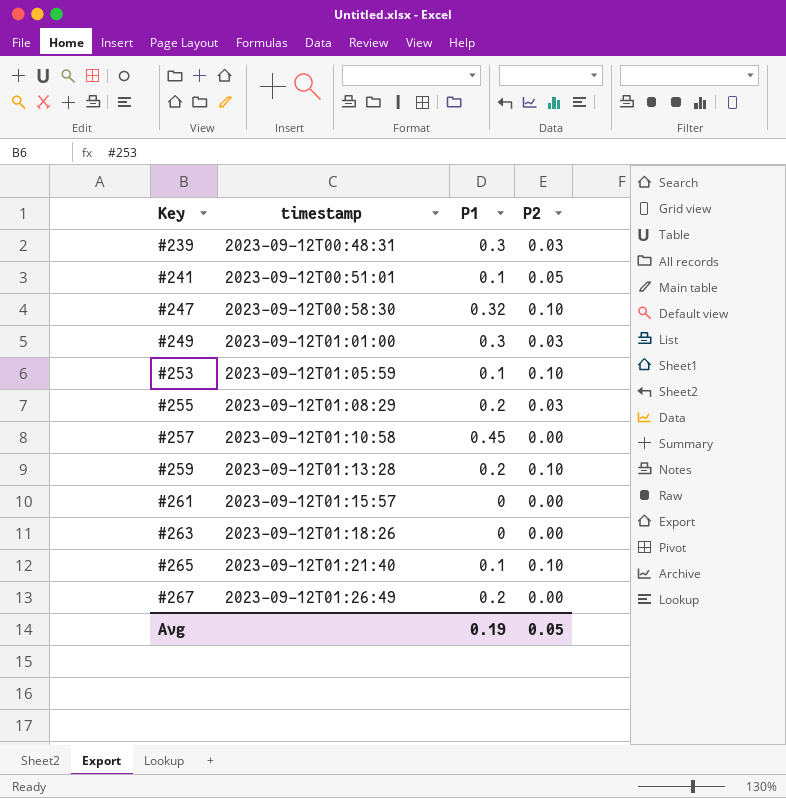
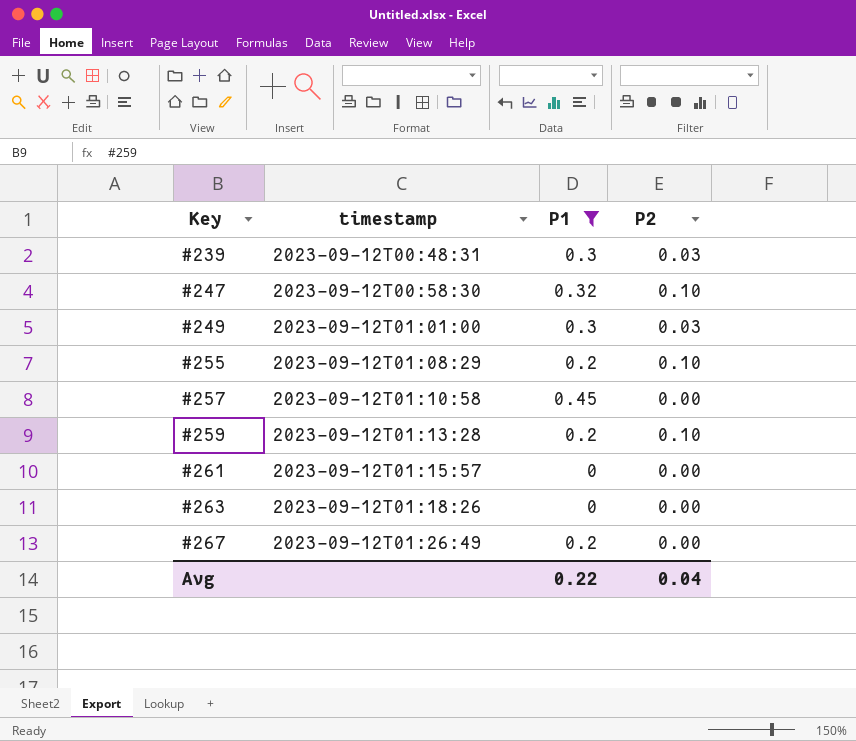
filter: none -> P1 != 0.1
#255 | P2: 0.03 -> 0.10
Avg | P1: 0.19 -> 0.22
Avg | P2: 0.05 -> 0.04

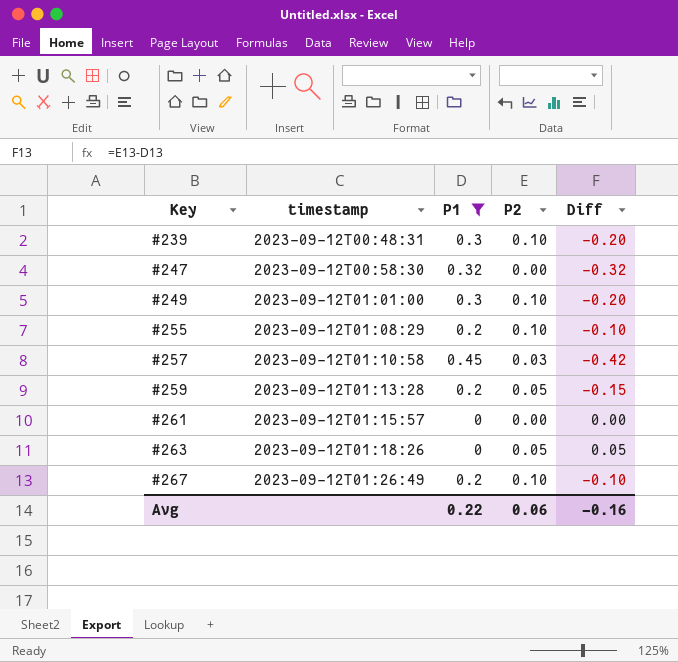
column Diff | formula: none -> [P2] - [P1]
#239 | P2: 0.03 -> 0.10
#247 | P2: 0.10 -> 0.00
#249 | P2: 0.03 -> 0.10
#257 | P2: 0.00 -> 0.03
#259 | P2: 0.10 -> 0.05
#263 | P2: 0.00 -> 0.05
#267 | P2: 0.00 -> 0.10
Avg | P2: 0.04 -> 0.06

